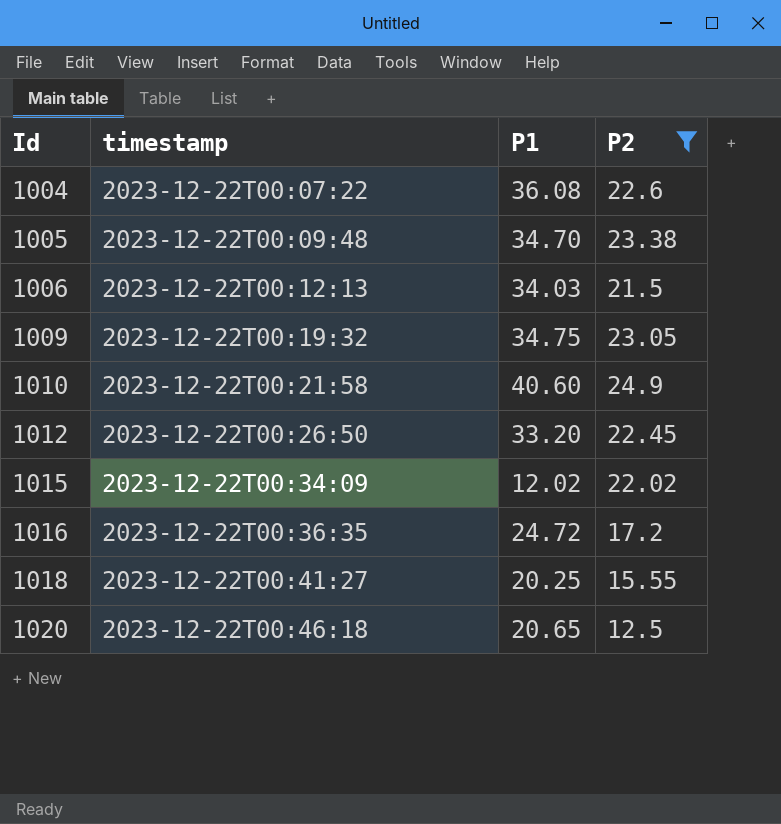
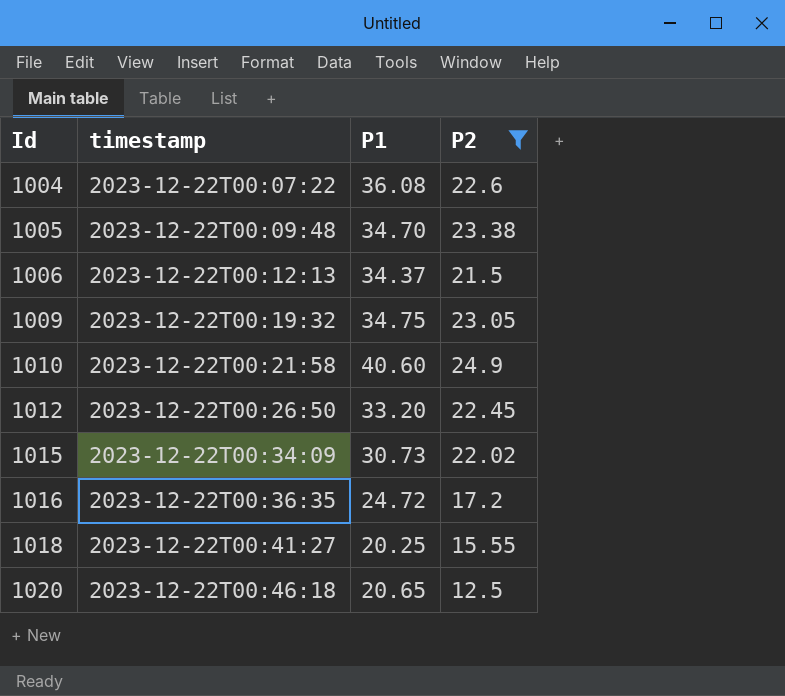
1006 | P1: 34.03 -> 34.37
1015 | P1: 12.02 -> 30.73

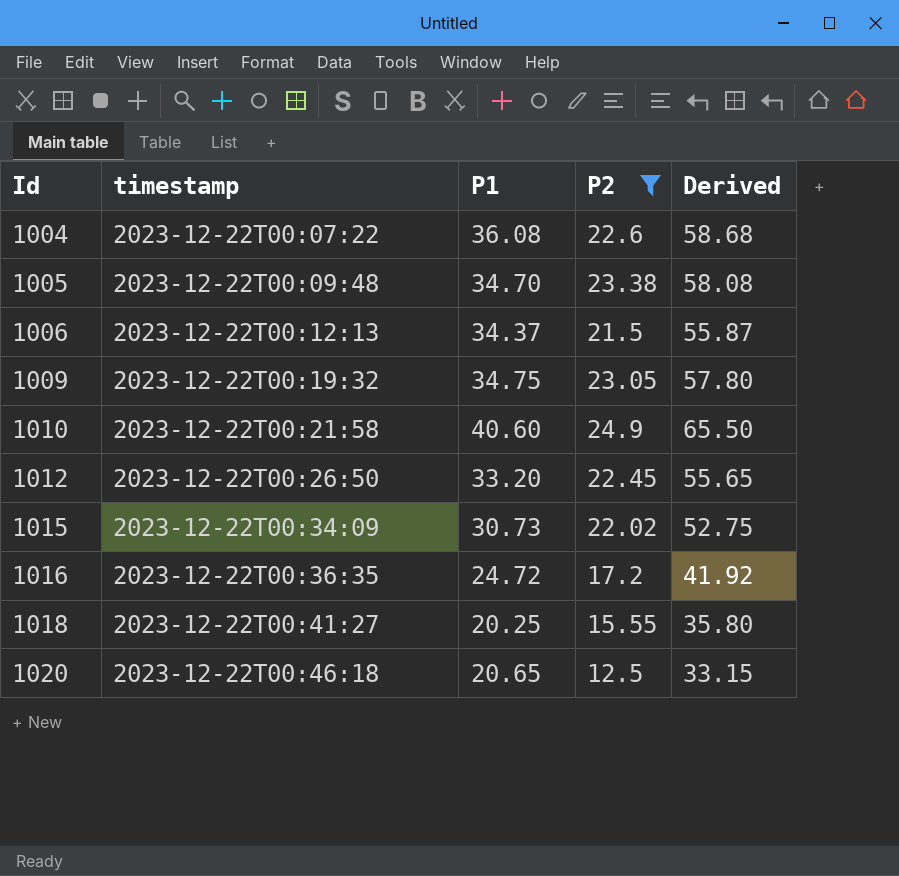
column Derived | formula: none -> [P1] + [P2]

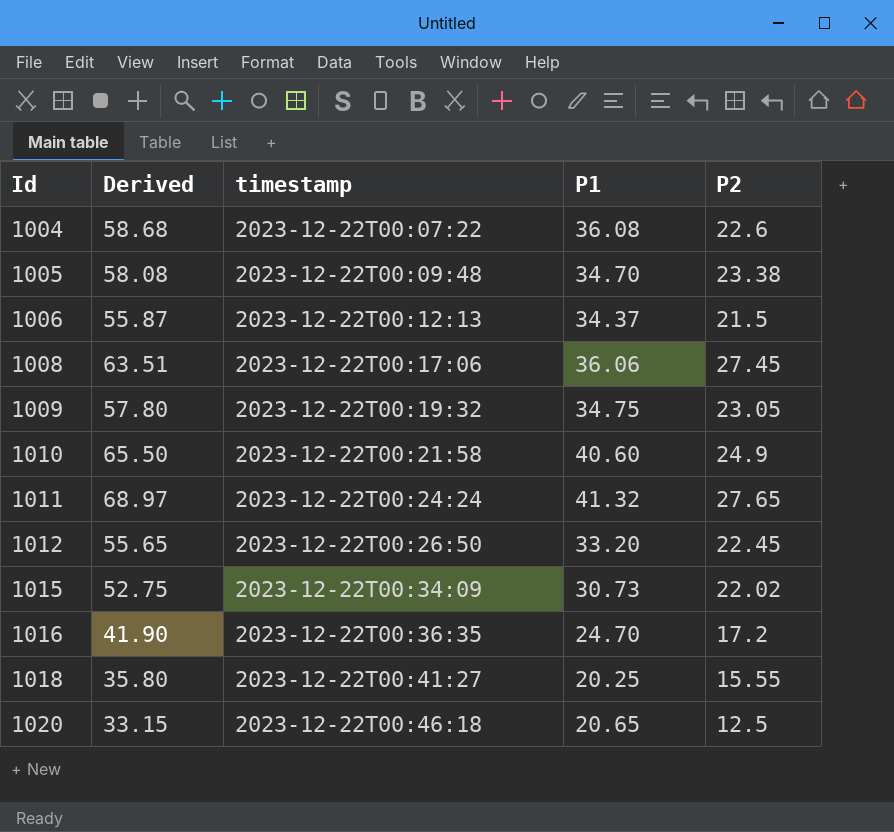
filter: P2 <= 24.9 -> none
column Derived | position: 5 -> 2
1016 | Derived: 41.92 -> 41.90
1016 | P1: 24.72 -> 24.70

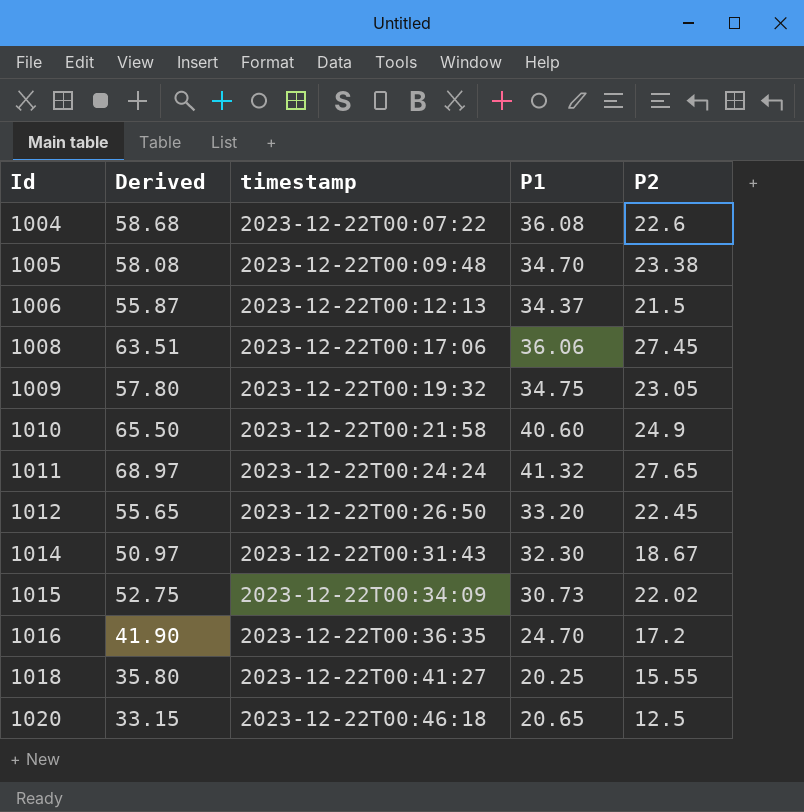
row 1014: none -> 50.97 | 2023-12-22T00:31:43 | 32.30 | 18.67

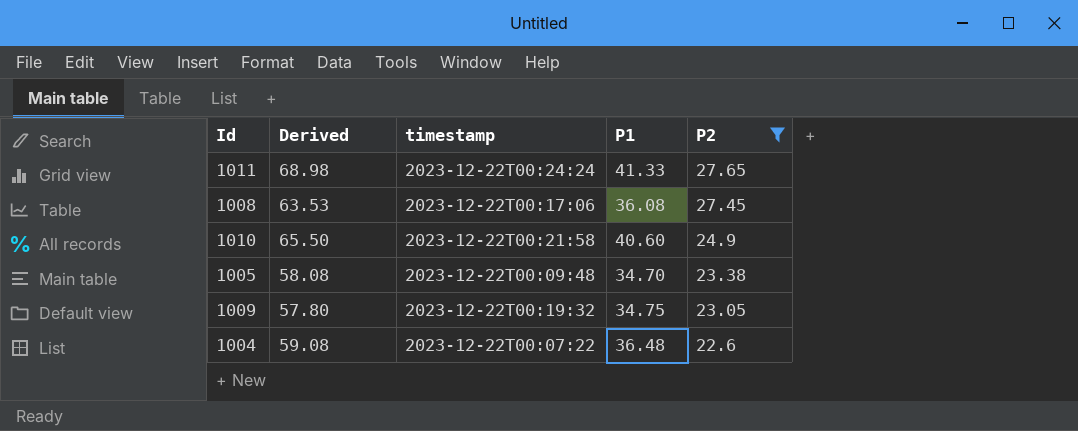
filter: none -> P2 >= 22.6
row order: Id ascending -> P2 descending
1011 | Derived: 68.97 -> 68.98
1011 | P1: 41.32 -> 41.33
1008 | Derived: 63.51 -> 63.53
1008 | P1: 36.06 -> 36.08
1004 | Derived: 58.68 -> 59.08
1004 | P1: 36.08 -> 36.48

